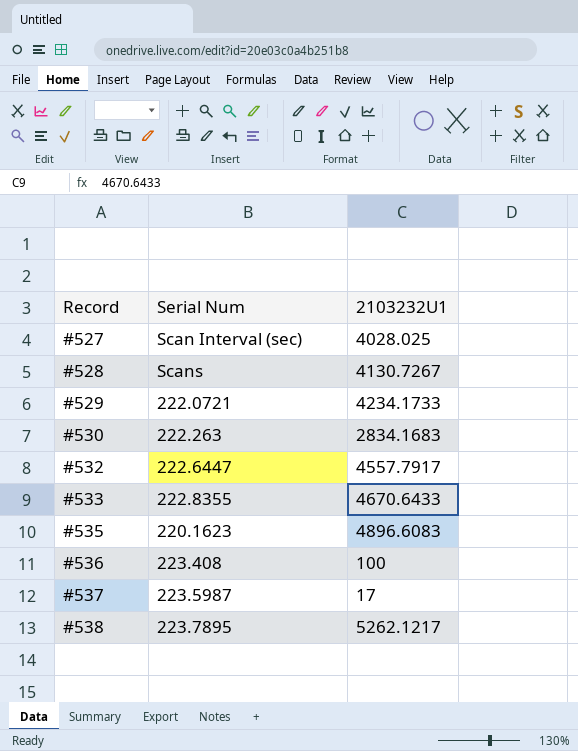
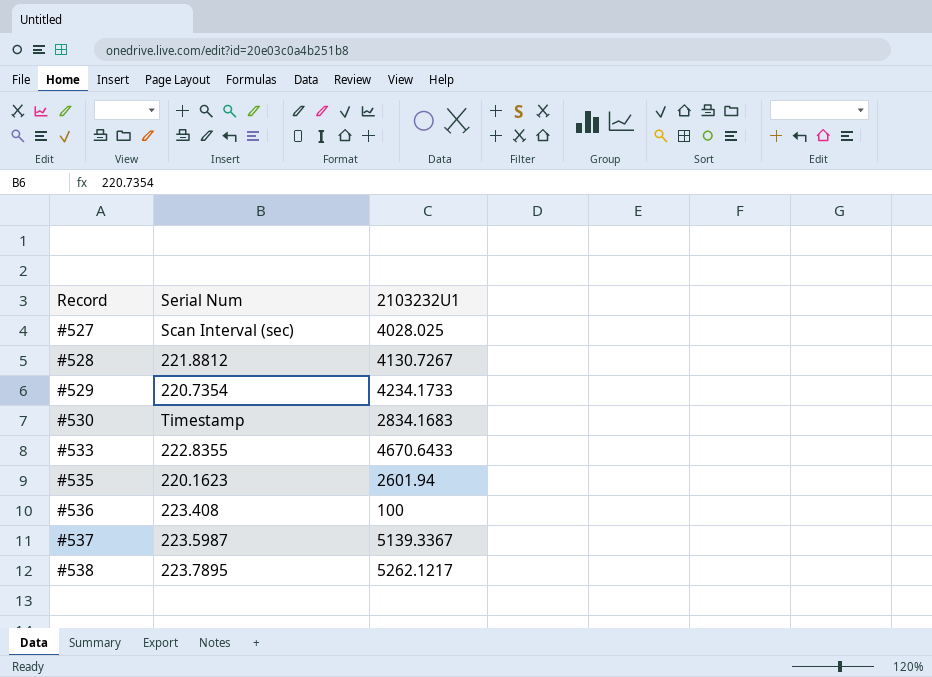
row #532: 222.6447 | 4557.7917 -> none
#528 | Serial Num: Scans -> 221.8812
#529 | Serial Num: 222.0721 -> 220.7354
#530 | Serial Num: 222.263 -> Timestamp
#535 | 2103232U1: 4896.6083 -> 2601.94
#537 | 2103232U1: 17 -> 5139.3367

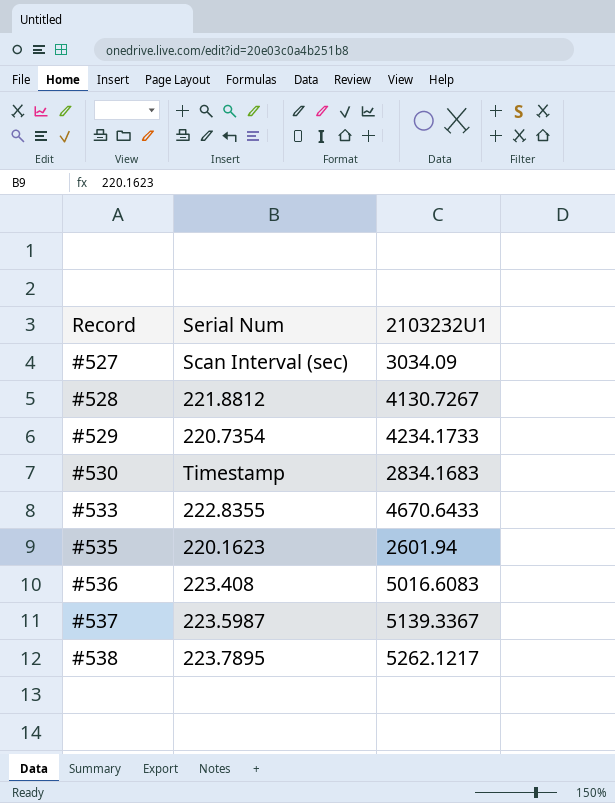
#527 | 2103232U1: 4028.025 -> 3034.09
#536 | 2103232U1: 100 -> 5016.6083

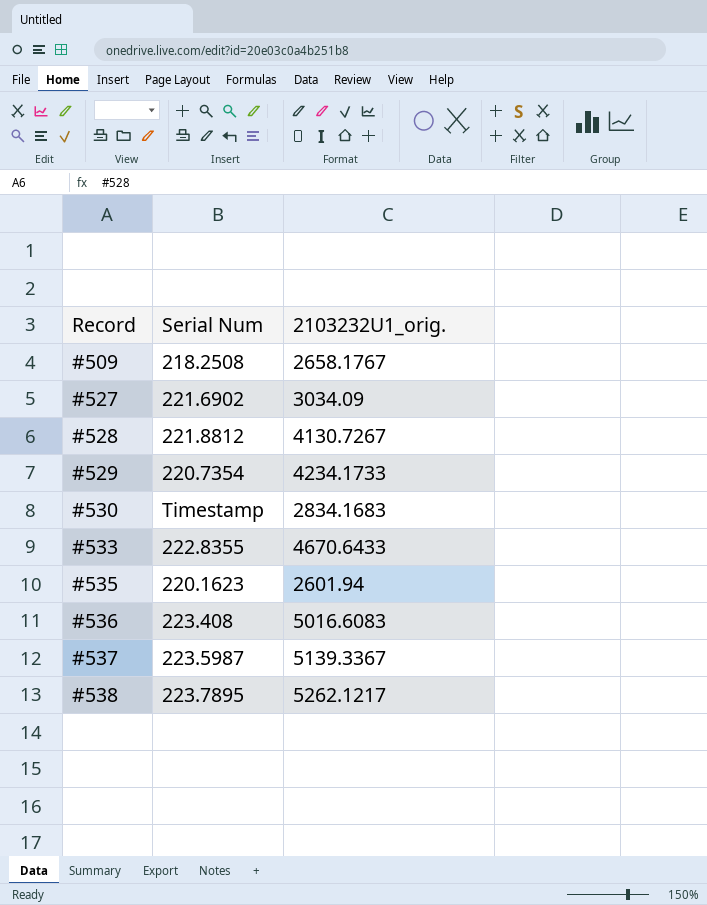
column name: 2103232U1 -> 2103232U1_orig.
row #509: none -> 218.2508 | 2658.1767
#527 | Serial Num: Scan Interval (sec) -> 221.6902

